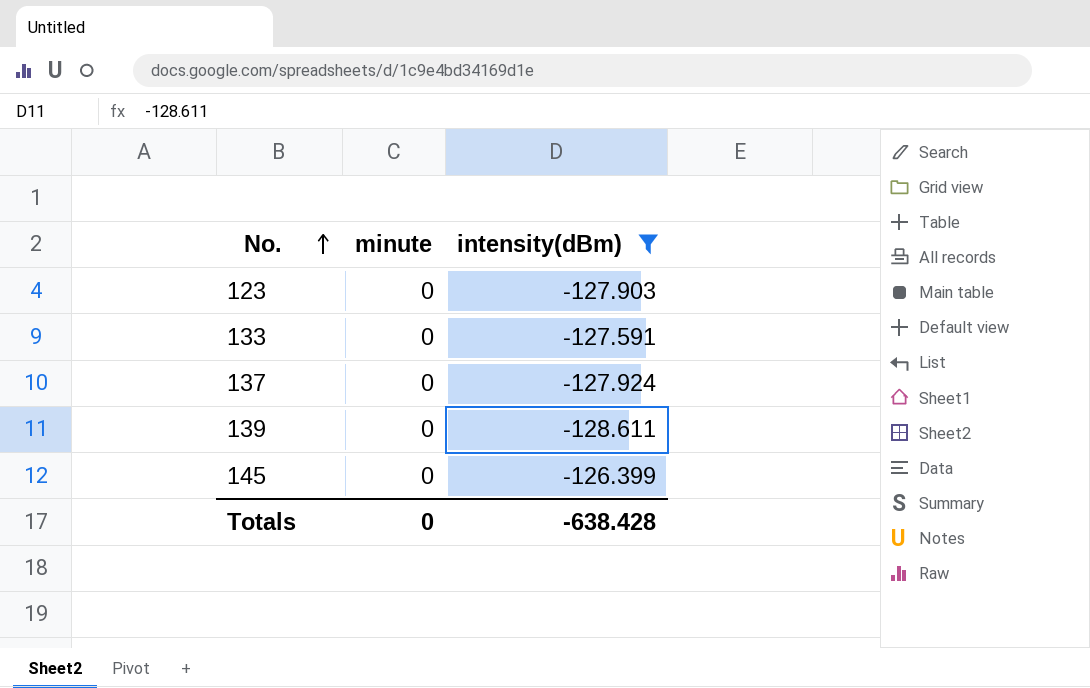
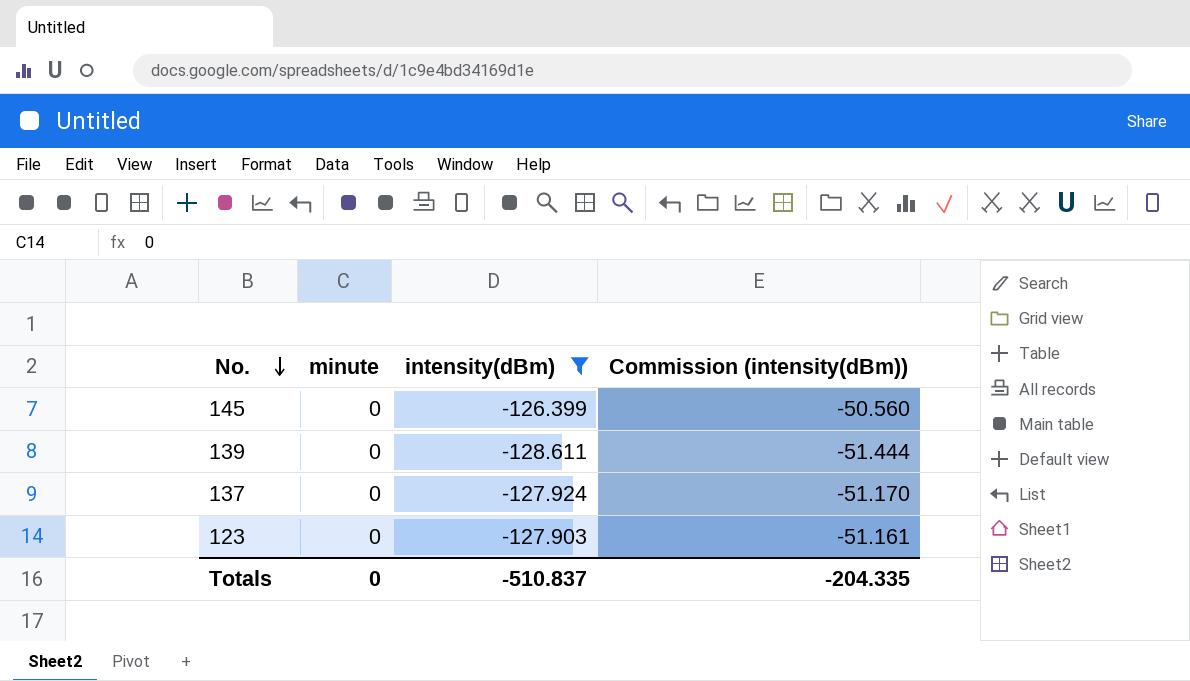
row order: No. ascending -> No. descending
column Commission (intensity(dBm)) | formula: none -> [intensity(dBm)] * 0.4
row 133: 0 | -127.591 -> none
Totals | intensity(dBm): -638.428 -> -510.837

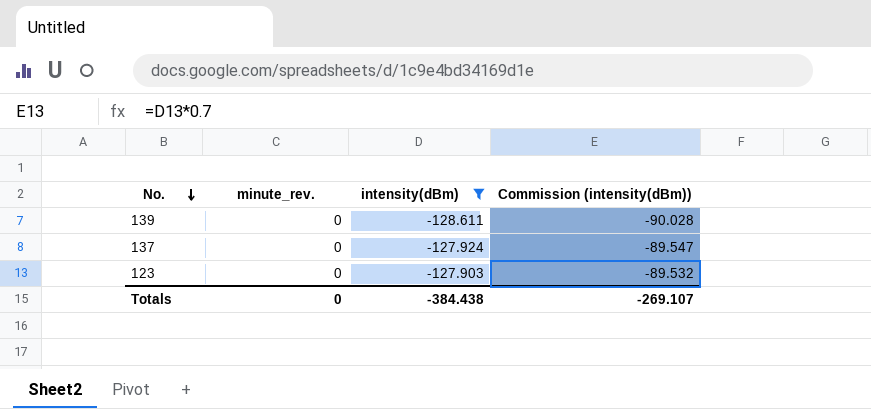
column name: minute -> minute_rev.
column Commission (intensity(dBm)) | formula: [intensity(dBm)] * 0.4 -> [intensity(dBm)] * 0.7
row 145: 0 | -126.399 | -50.560 -> none
Totals | intensity(dBm): -510.837 -> -384.438
Totals | Commission (intensity(dBm)): -204.335 -> -269.107

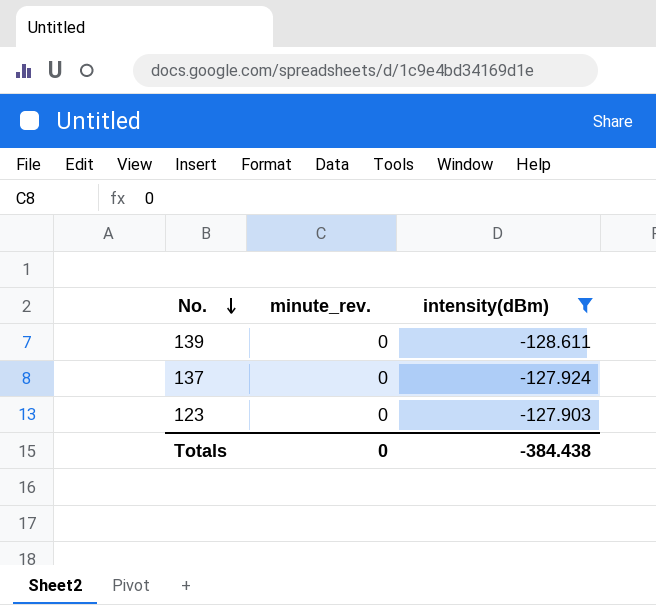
column Commission (intensity(dBm)) | formula: [intensity(dBm)] * 0.7 -> none

